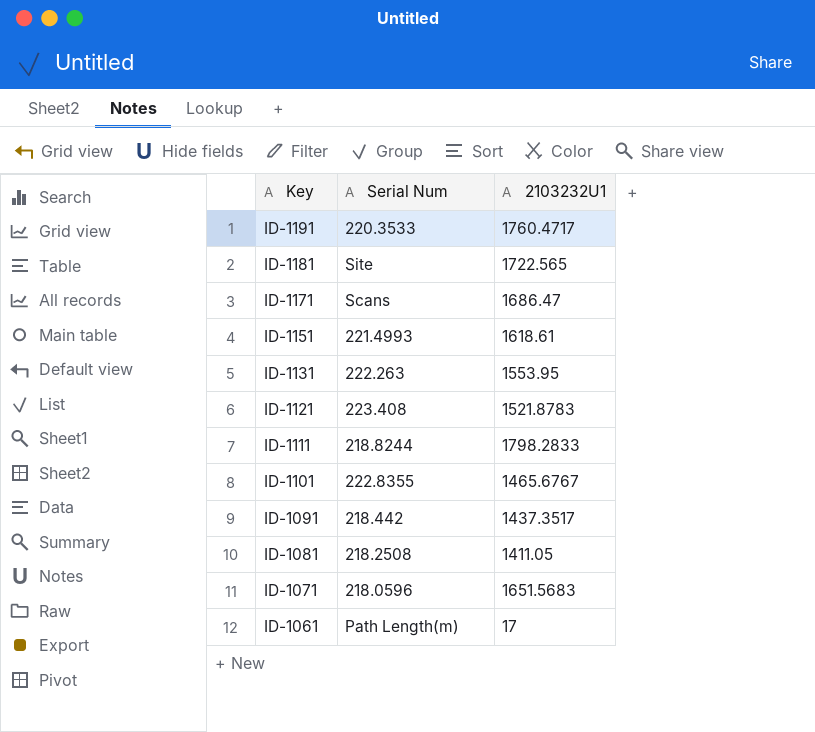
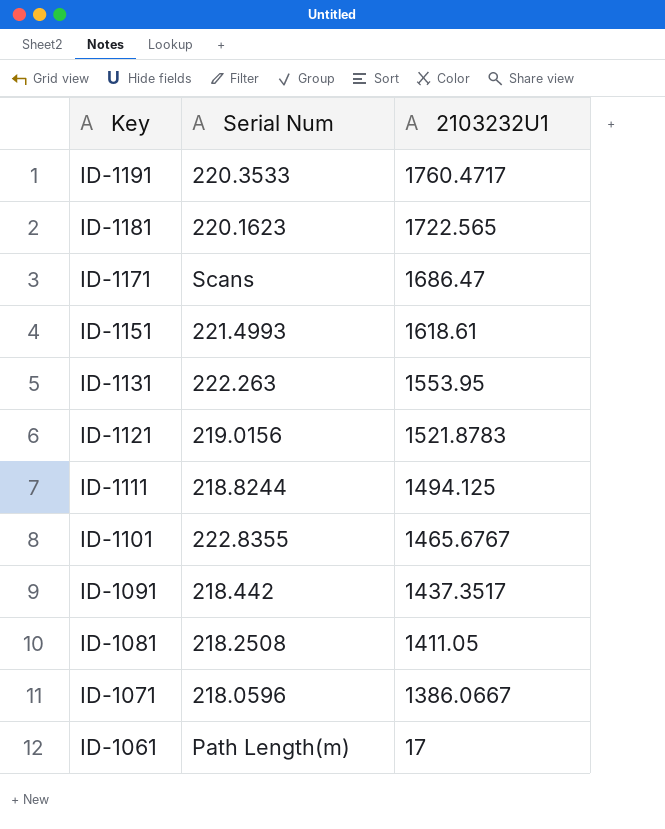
ID-1181 | Serial Num: Site -> 220.1623
ID-1121 | Serial Num: 223.408 -> 219.0156
ID-1111 | 2103232U1: 1798.2833 -> 1494.125
ID-1071 | 2103232U1: 1651.5683 -> 1386.0667

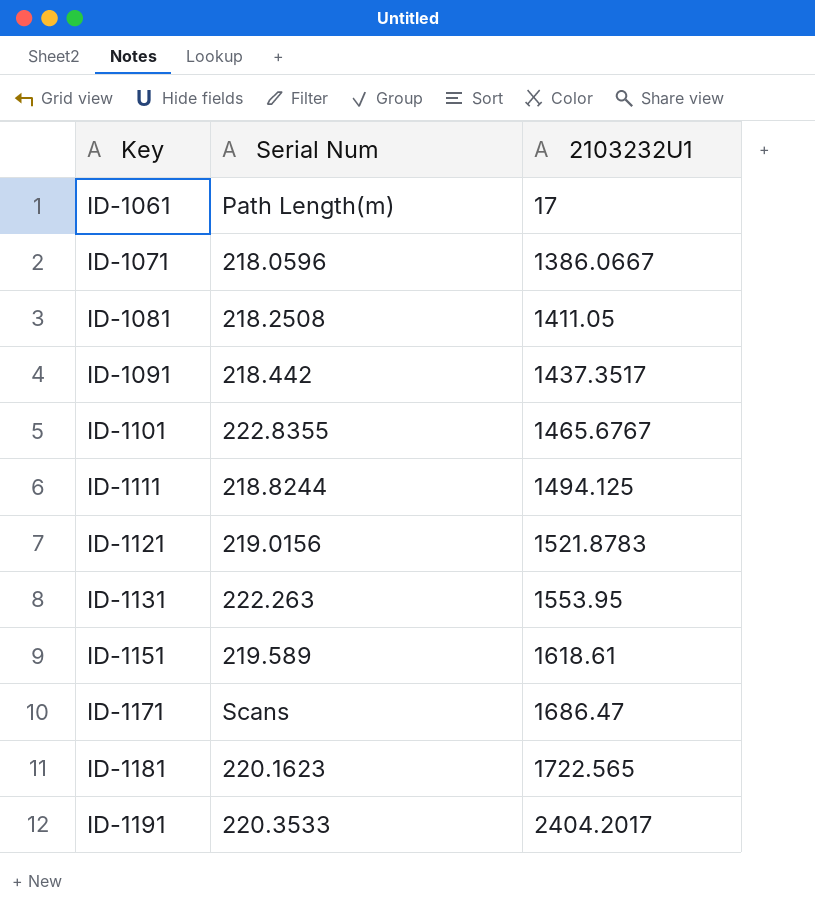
row order: Key descending -> Key ascending
ID-1151 | Serial Num: 221.4993 -> 219.589
ID-1191 | 2103232U1: 1760.4717 -> 2404.2017

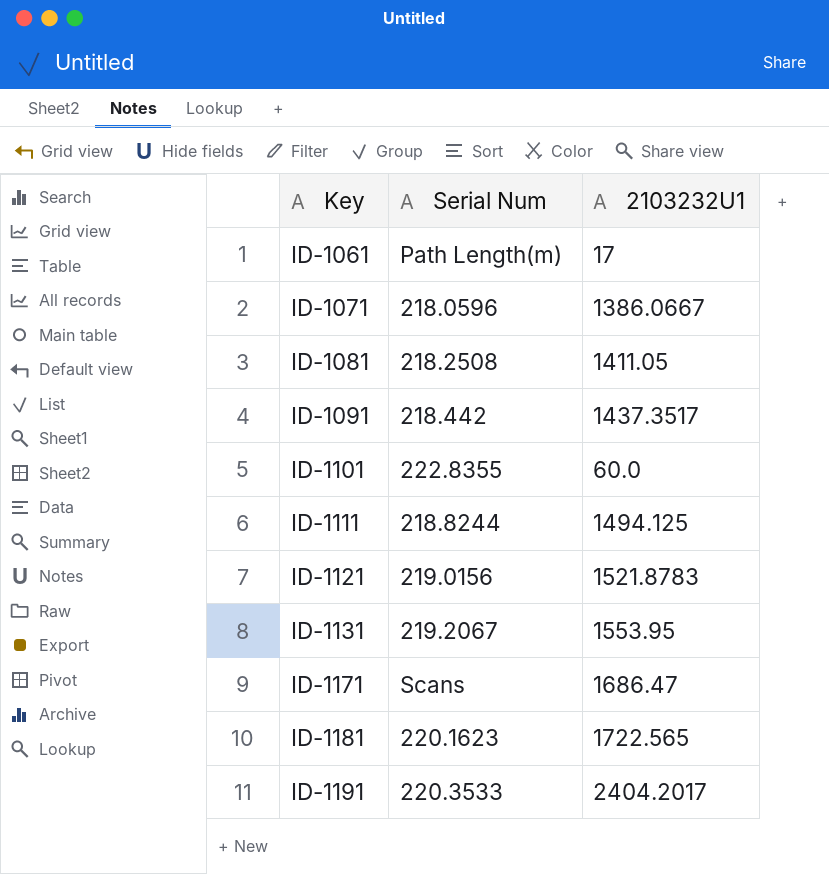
row ID-1151: 219.589 | 1618.61 -> none
ID-1101 | 2103232U1: 1465.6767 -> 60.0
ID-1131 | Serial Num: 222.263 -> 219.2067

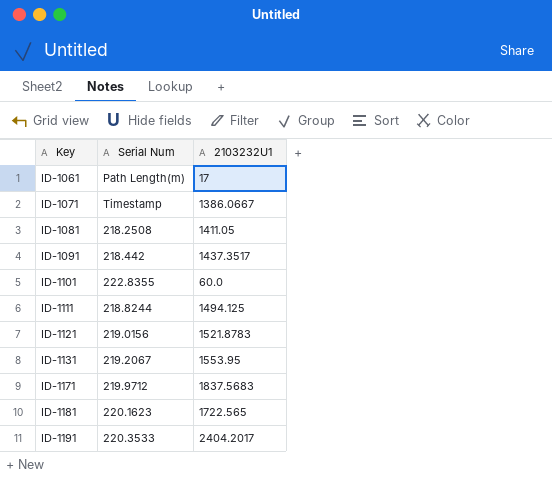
ID-1071 | Serial Num: 218.0596 -> Timestamp
ID-1171 | Serial Num: Scans -> 219.9712
ID-1171 | 2103232U1: 1686.47 -> 1837.5683

